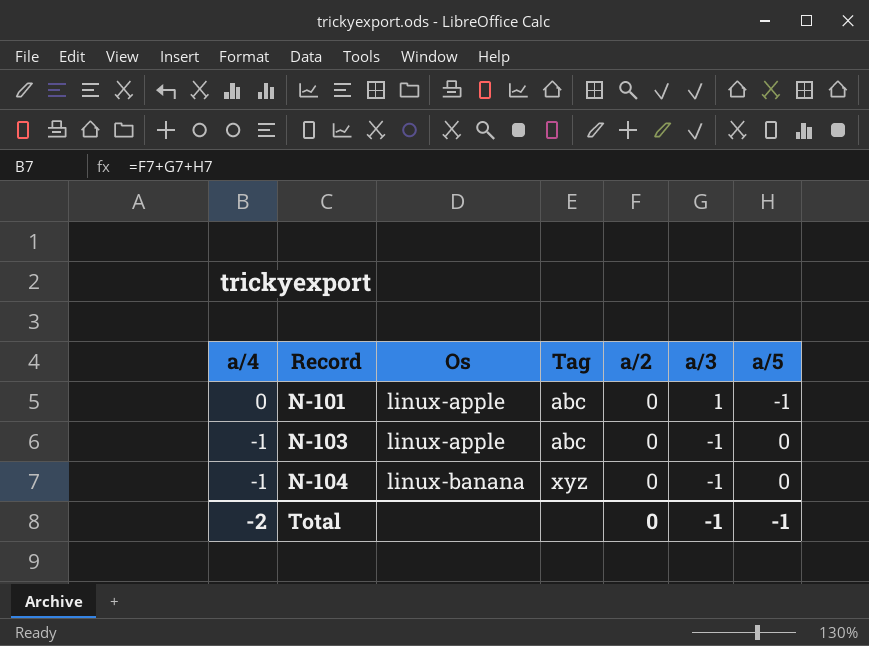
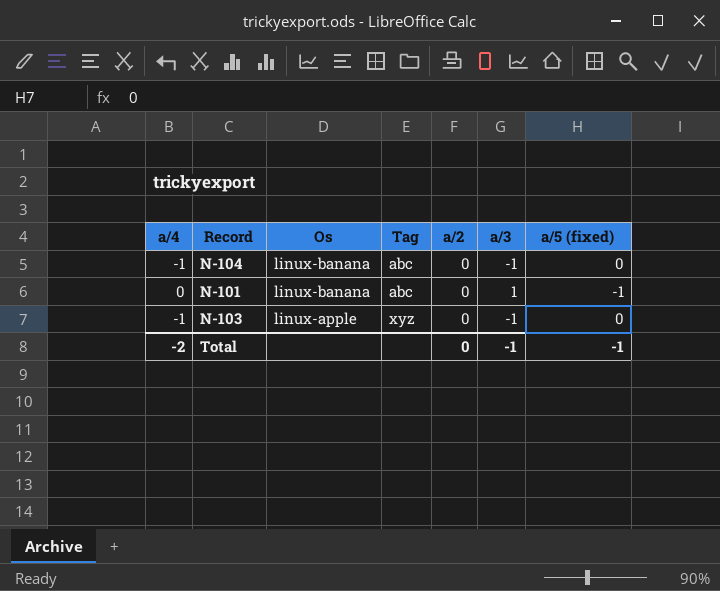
row order: a/4 descending -> Os descending
column name: a/5 -> a/5 (fixed)
N-104 | Tag: xyz -> abc
N-101 | Os: linux-apple -> linux-banana
N-103 | Tag: abc -> xyz

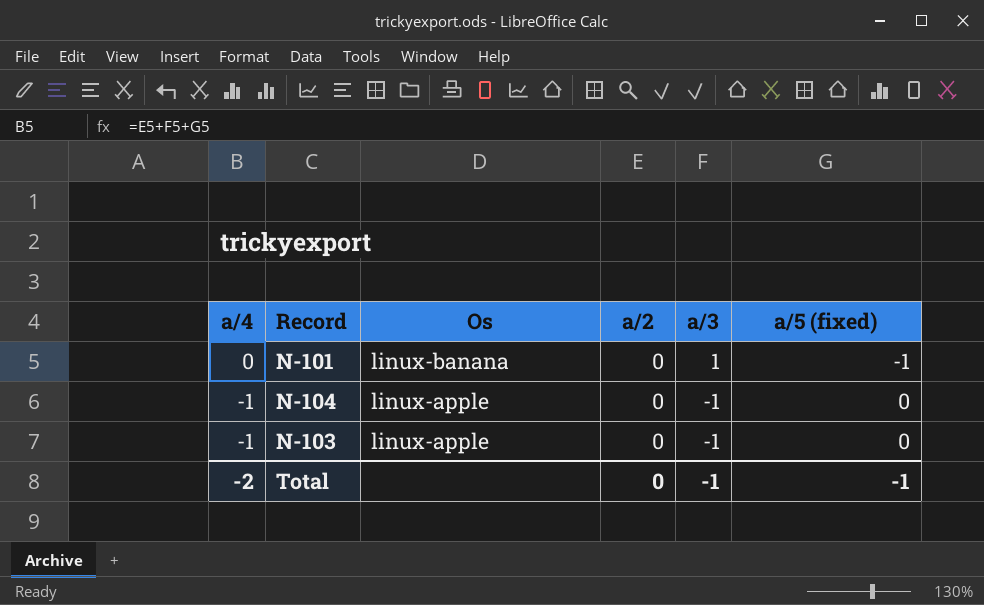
row order: Os descending -> a/4 descending
column Tag | position: 4 -> none
N-104 | Os: linux-banana -> linux-apple

